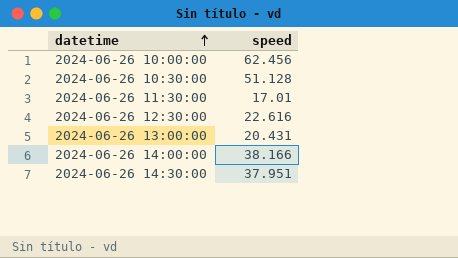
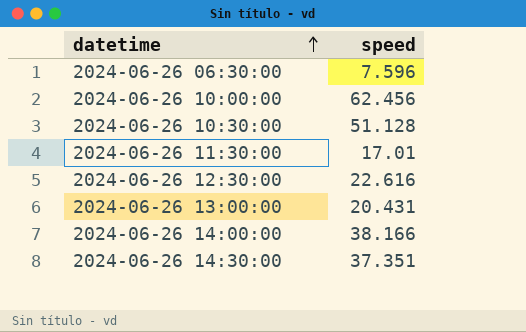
row 2024-06-26 06:30:00: none -> 7.596
2024-06-26 14:30:00 | speed: 37.951 -> 37.351

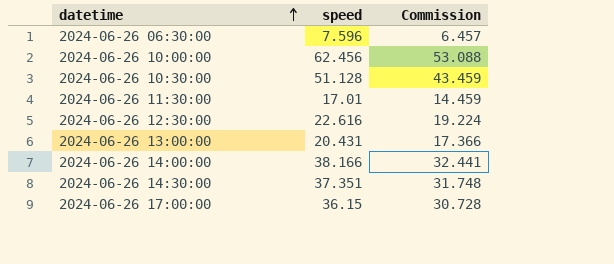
column Commission | formula: none -> [speed] * 0.85
row 2024-06-26 17:00:00: none -> 36.15 | 30.728

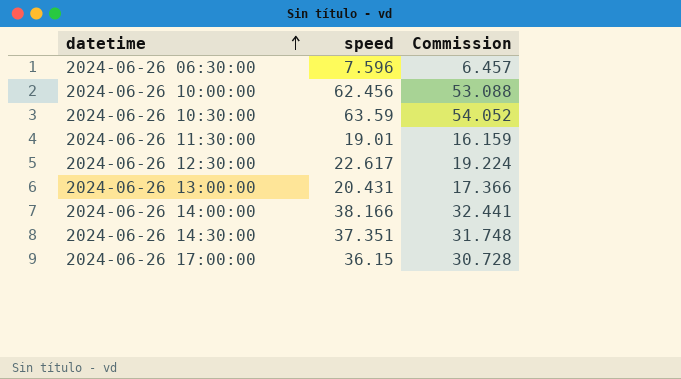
2024-06-26 10:30:00 | speed: 51.128 -> 63.59
2024-06-26 10:30:00 | Commission: 43.459 -> 54.052
2024-06-26 11:30:00 | speed: 17.01 -> 19.01
2024-06-26 11:30:00 | Commission: 14.459 -> 16.159
2024-06-26 12:30:00 | speed: 22.616 -> 22.617

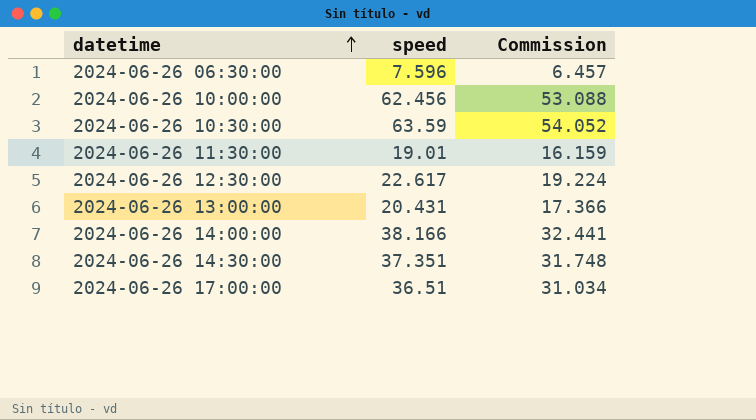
2024-06-26 17:00:00 | speed: 36.15 -> 36.51
2024-06-26 17:00:00 | Commission: 30.728 -> 31.034

